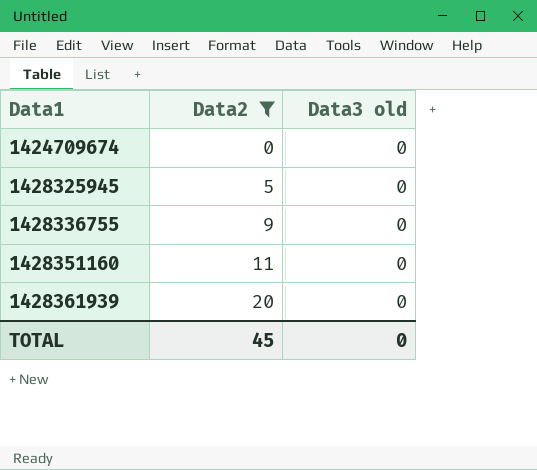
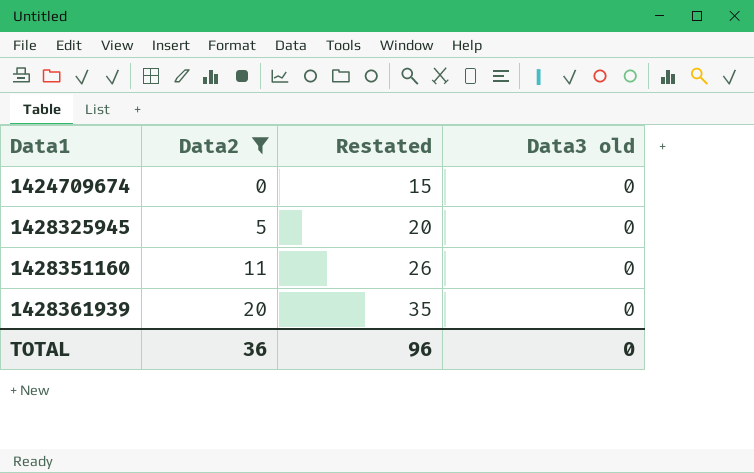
column Restated | formula: none -> [Data2] + 15
row 1428336755: 9 | 0 -> none
TOTAL | Data2: 45 -> 36

